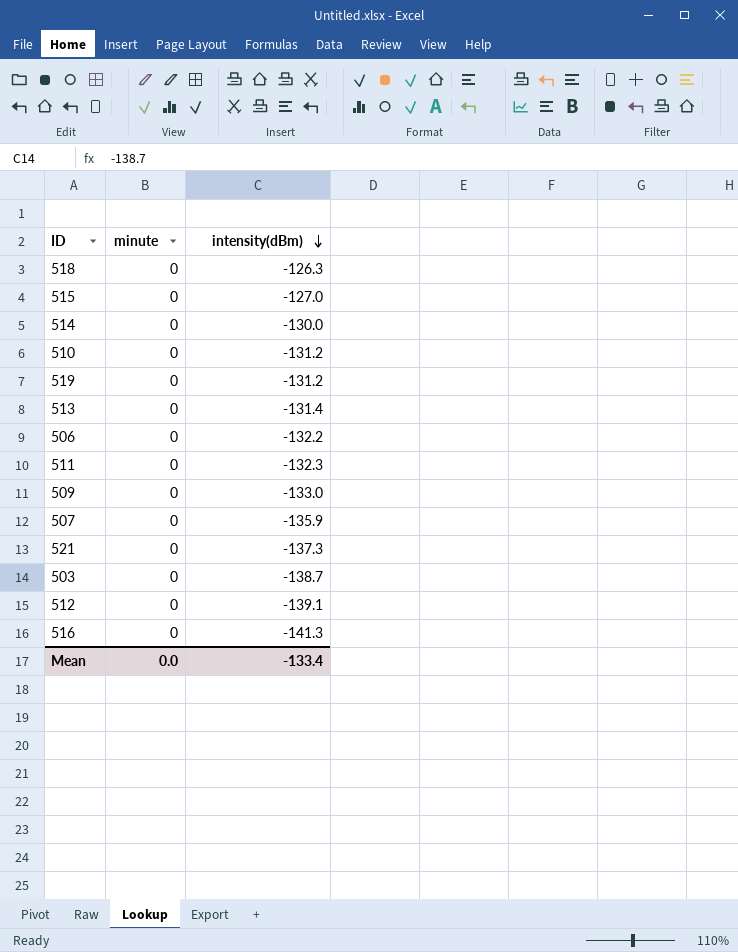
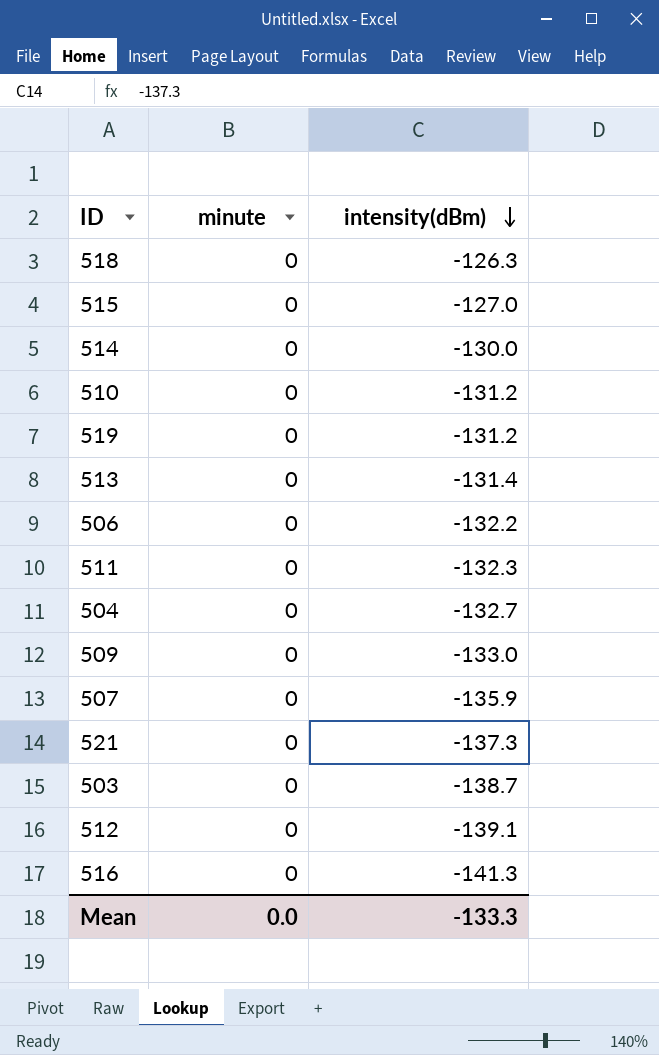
row 504: none -> 0 | -132.7
Mean | intensity(dBm): -133.4 -> -133.3

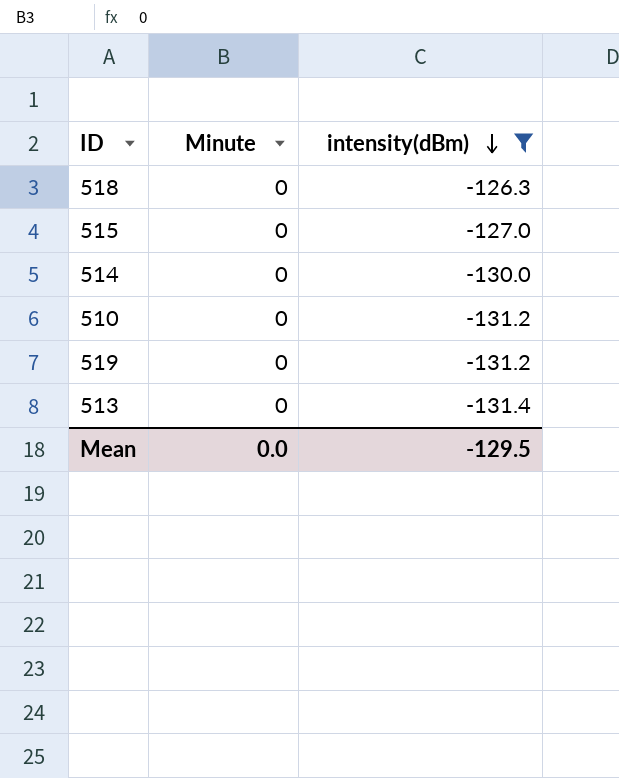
filter: none -> intensity(dBm) >= -131.4
column name: minute -> Minute
Mean | intensity(dBm): -133.3 -> -129.5

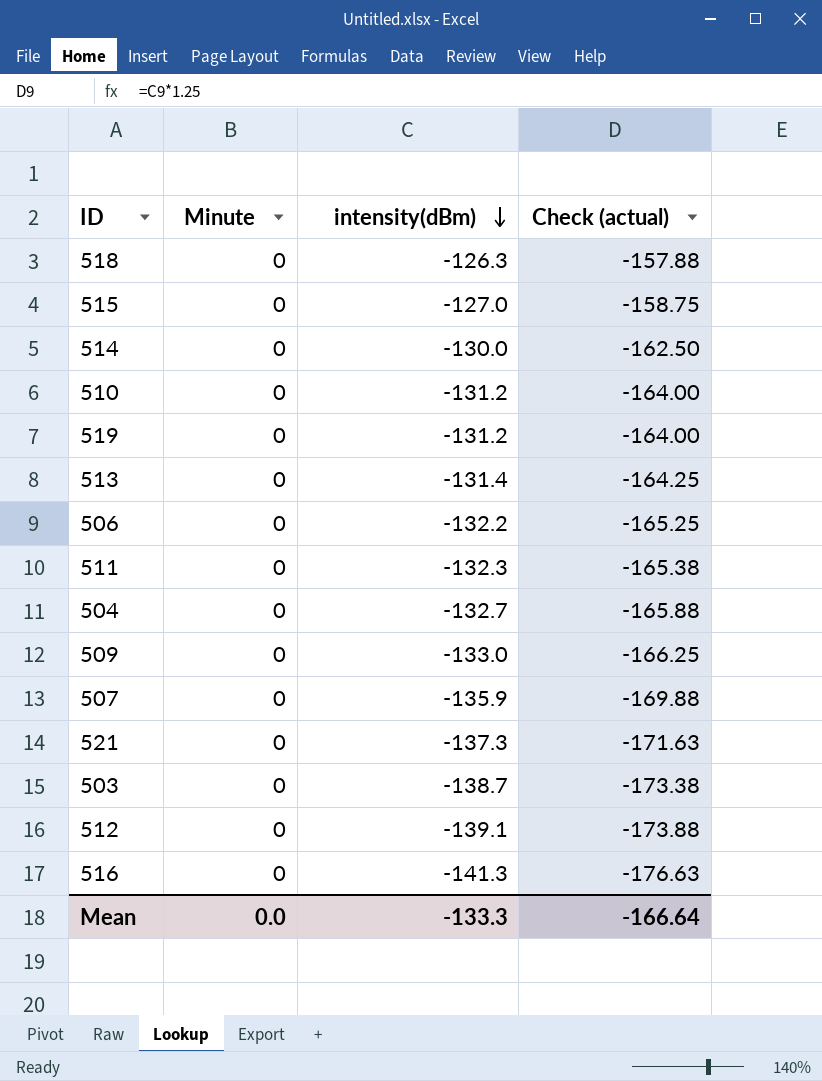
filter: intensity(dBm) >= -131.4 -> none
column Check (actual) | formula: none -> [intensity(dBm)] * 1.25
Mean | intensity(dBm): -129.5 -> -133.3

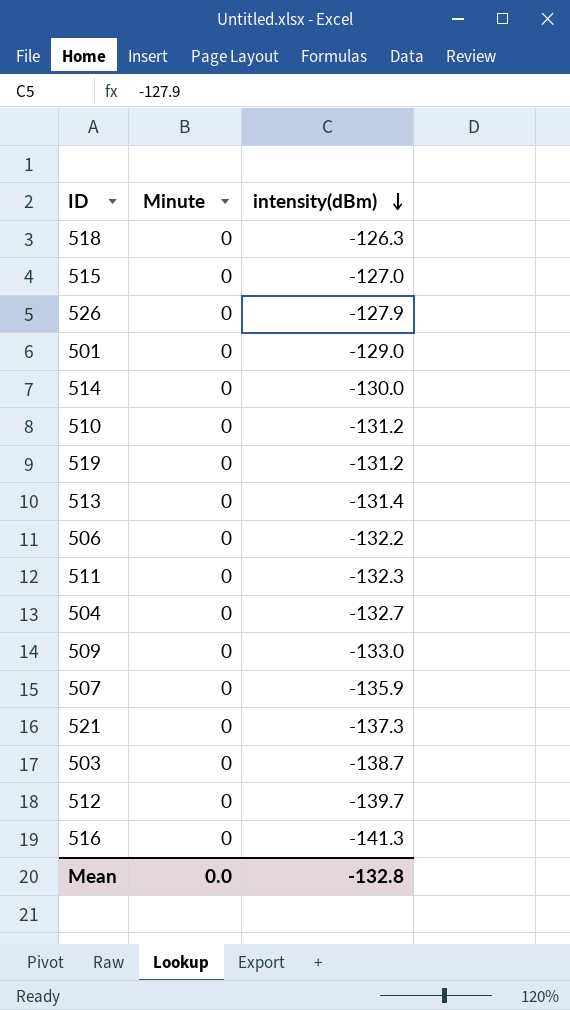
column Check (actual) | formula: [intensity(dBm)] * 1.25 -> none
row 526: none -> 0 | -127.9
row 501: none -> 0 | -129.0
512 | intensity(dBm): -139.1 -> -139.7
Mean | intensity(dBm): -133.3 -> -132.8

